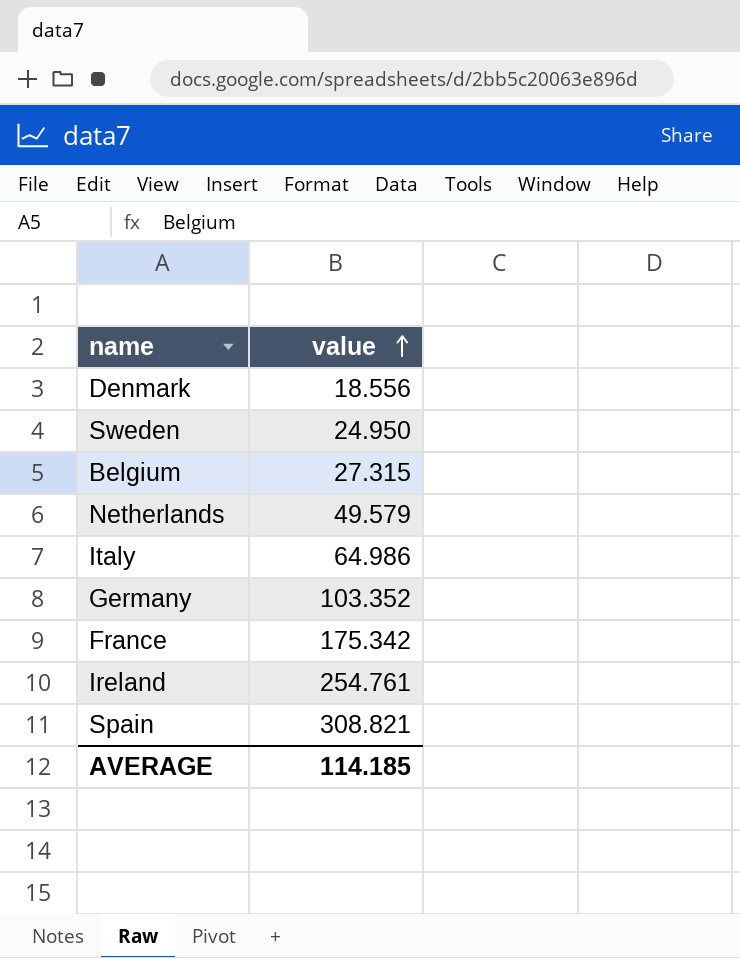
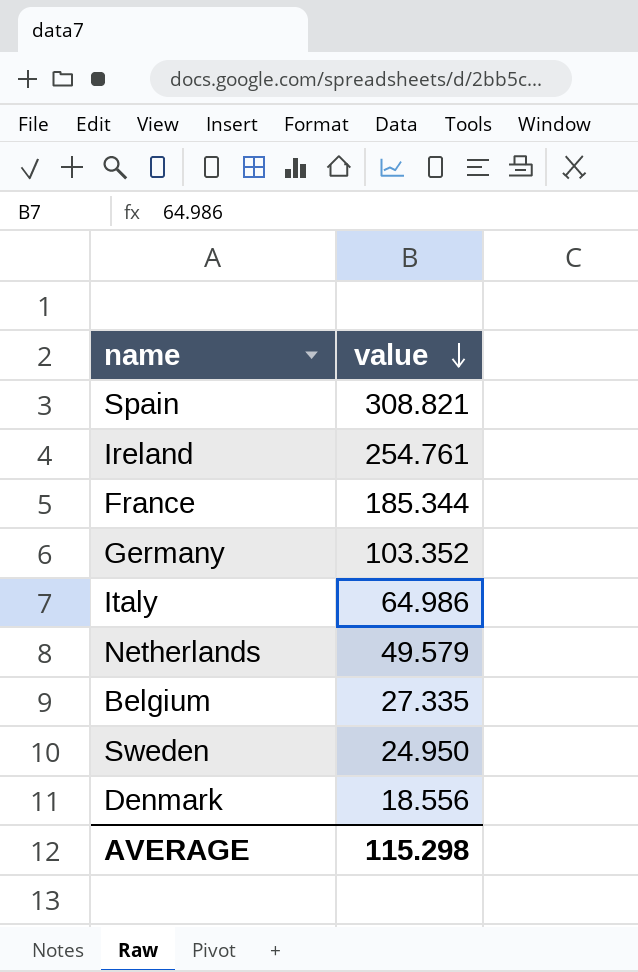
row order: value ascending -> value descending
France | value: 175.342 -> 185.344
Belgium | value: 27.315 -> 27.335
AVERAGE | value: 114.185 -> 115.298

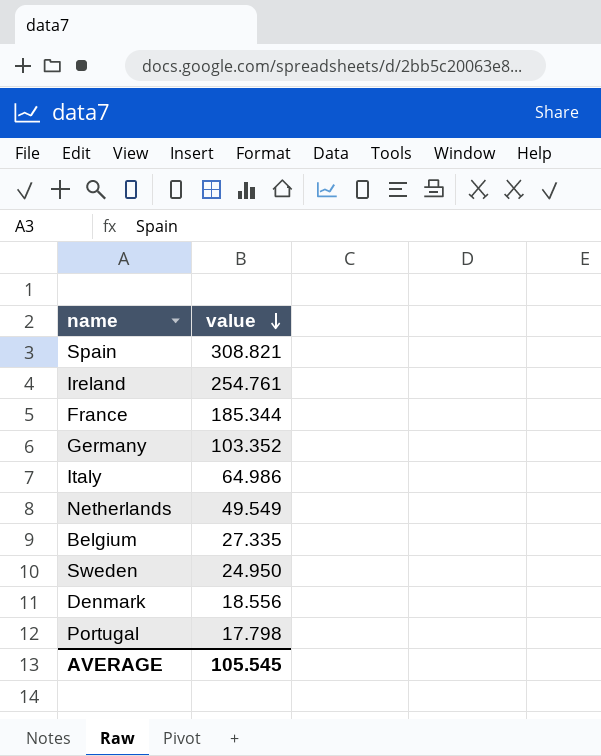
Netherlands | value: 49.579 -> 49.549
row Portugal: none -> 17.798
AVERAGE | value: 115.298 -> 105.545

